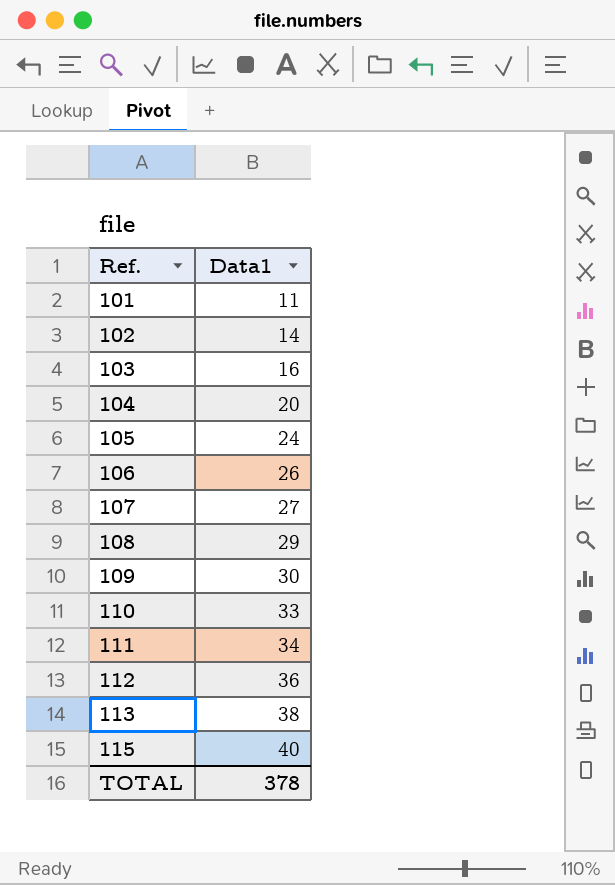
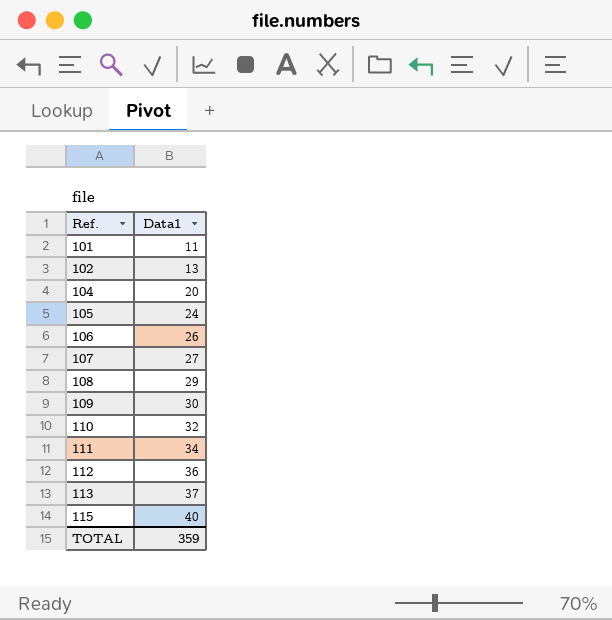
row 103: 16 -> none
102 | Data1: 14 -> 13
110 | Data1: 33 -> 32
113 | Data1: 38 -> 37
TOTAL | Data1: 378 -> 359

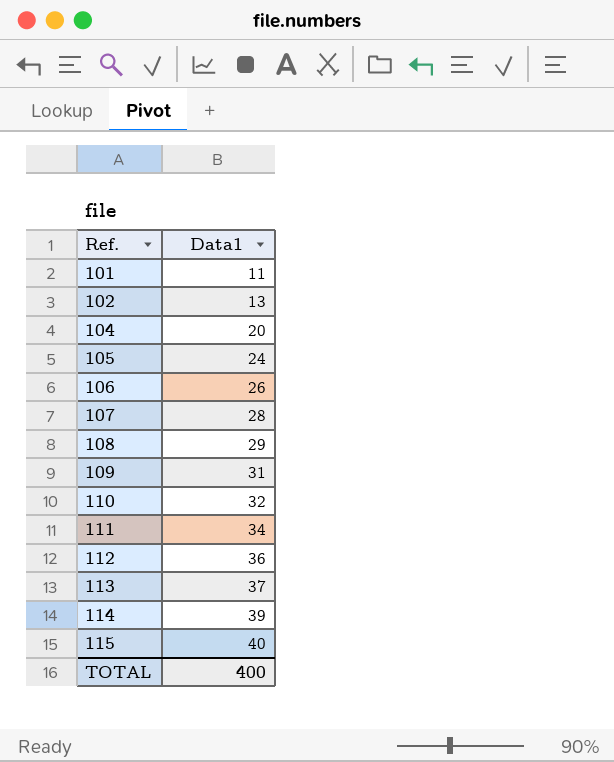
107 | Data1: 27 -> 28
109 | Data1: 30 -> 31
row 114: none -> 39
TOTAL | Data1: 359 -> 400

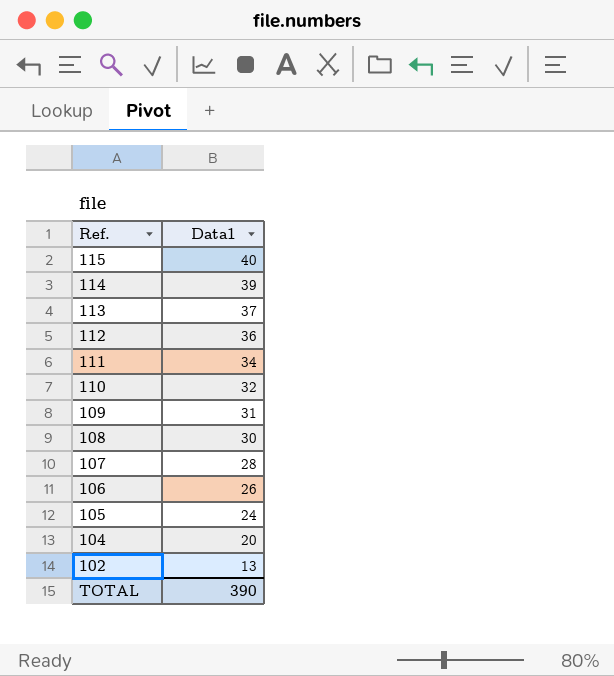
row order: Ref. ascending -> Ref. descending
row 101: 11 -> none
108 | Data1: 29 -> 30
TOTAL | Data1: 400 -> 390

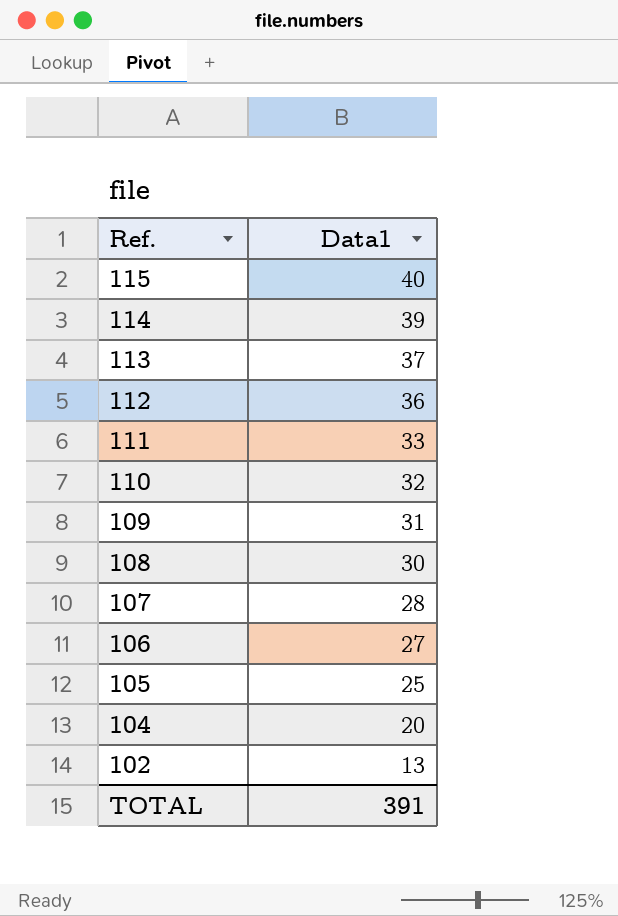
111 | Data1: 34 -> 33
106 | Data1: 26 -> 27
105 | Data1: 24 -> 25
TOTAL | Data1: 390 -> 391

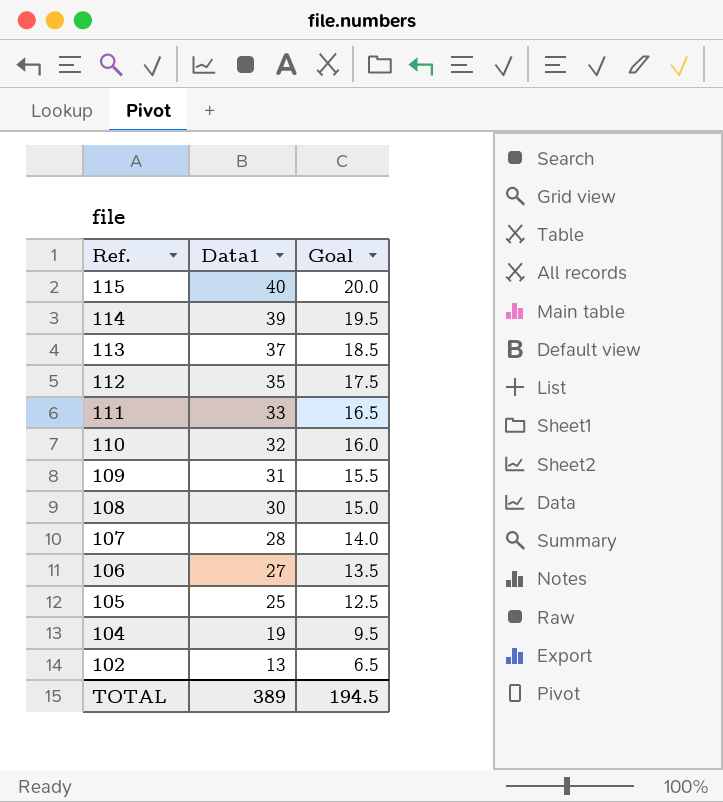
column Goal | formula: none -> [Data1] * 0.5
112 | Data1: 36 -> 35
104 | Data1: 20 -> 19
TOTAL | Data1: 391 -> 389

